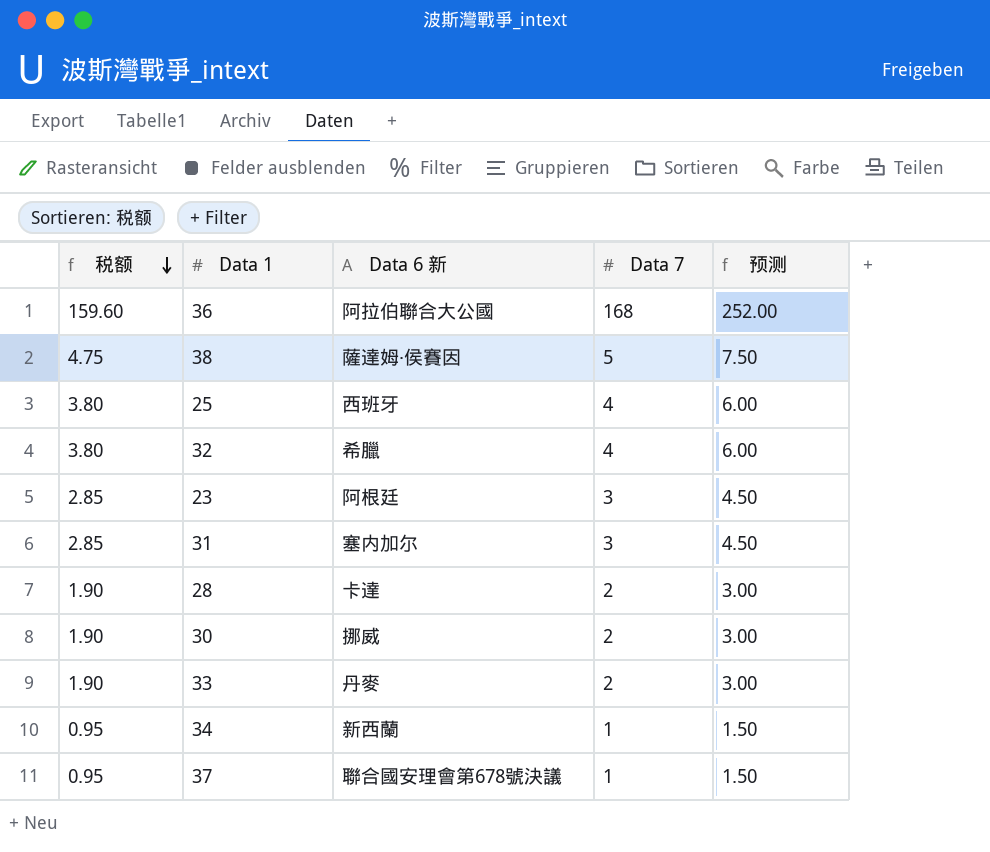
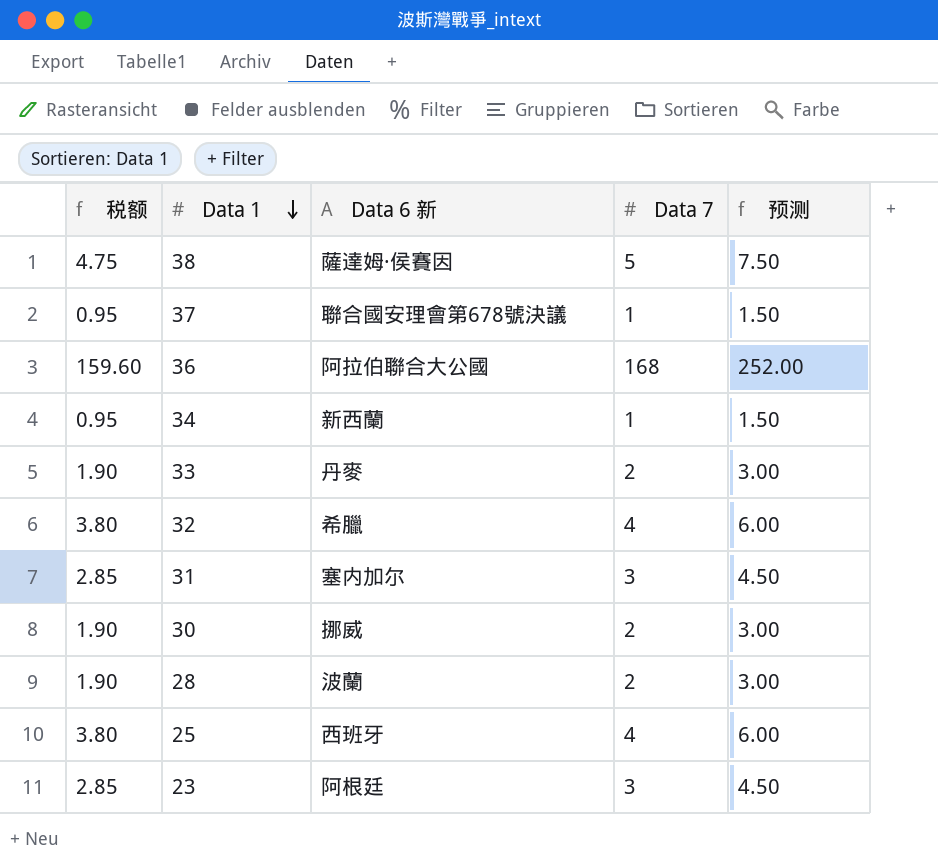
row order: 税额 descending -> Data 1 descending
28 | Data 6 新: 卡達 -> 波蘭

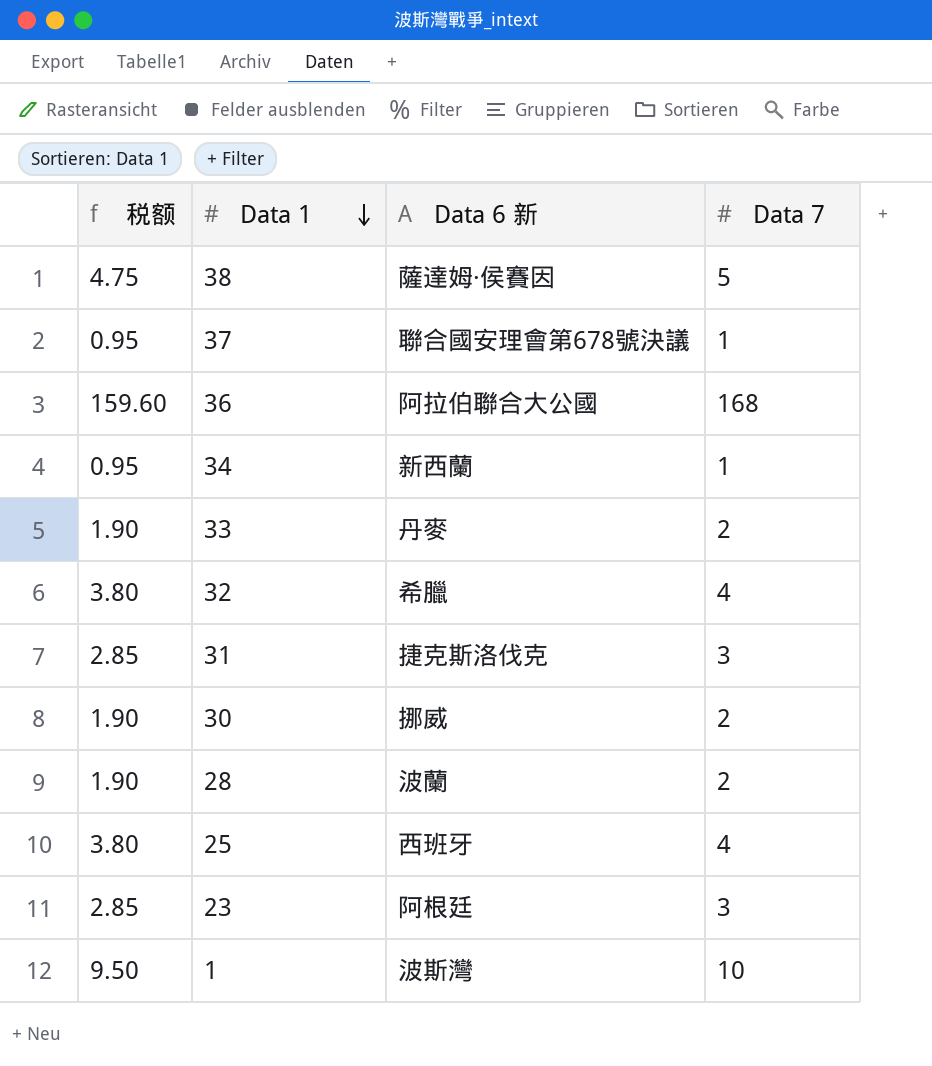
column 预测 | formula: [Data 7] * 1.5 -> none
31 | Data 6 新: 塞内加尔 -> 捷克斯洛伐克
row 1: none -> 9.50 | 波斯灣 | 10

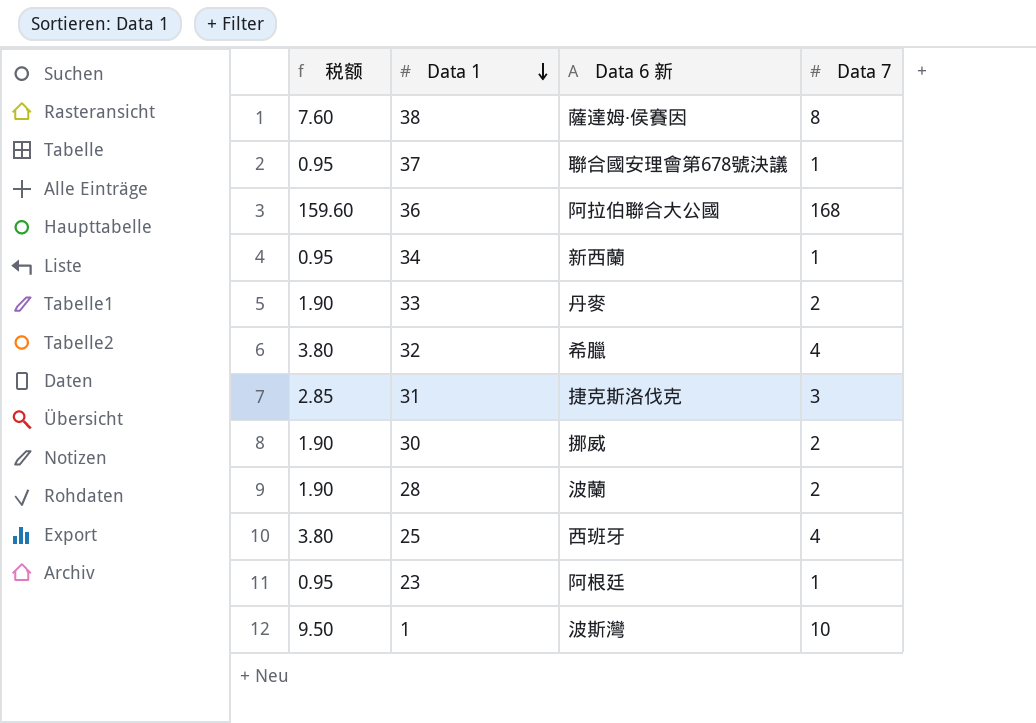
38 | 税额: 4.75 -> 7.60
38 | Data 7: 5 -> 8
23 | 税额: 2.85 -> 0.95
23 | Data 7: 3 -> 1

